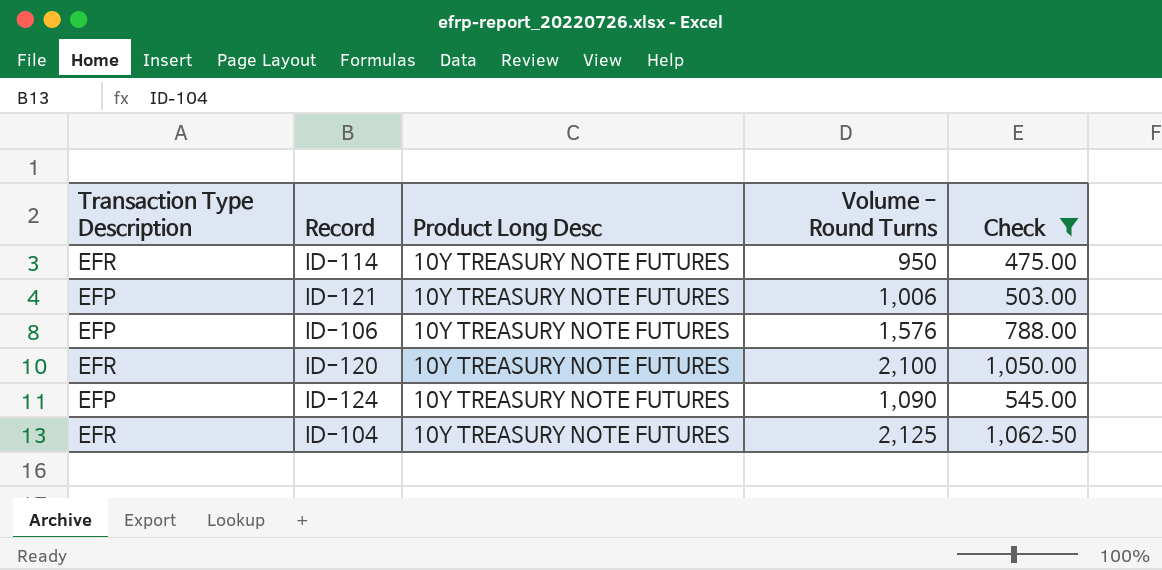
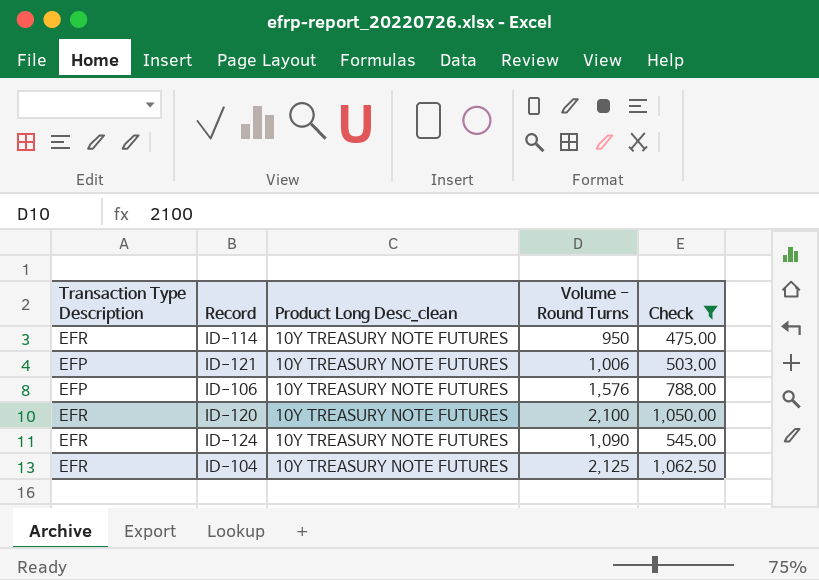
column name: Product Long Desc -> Product Long Desc_clean
ID-124 | Transaction Type Description: EFP -> EFR

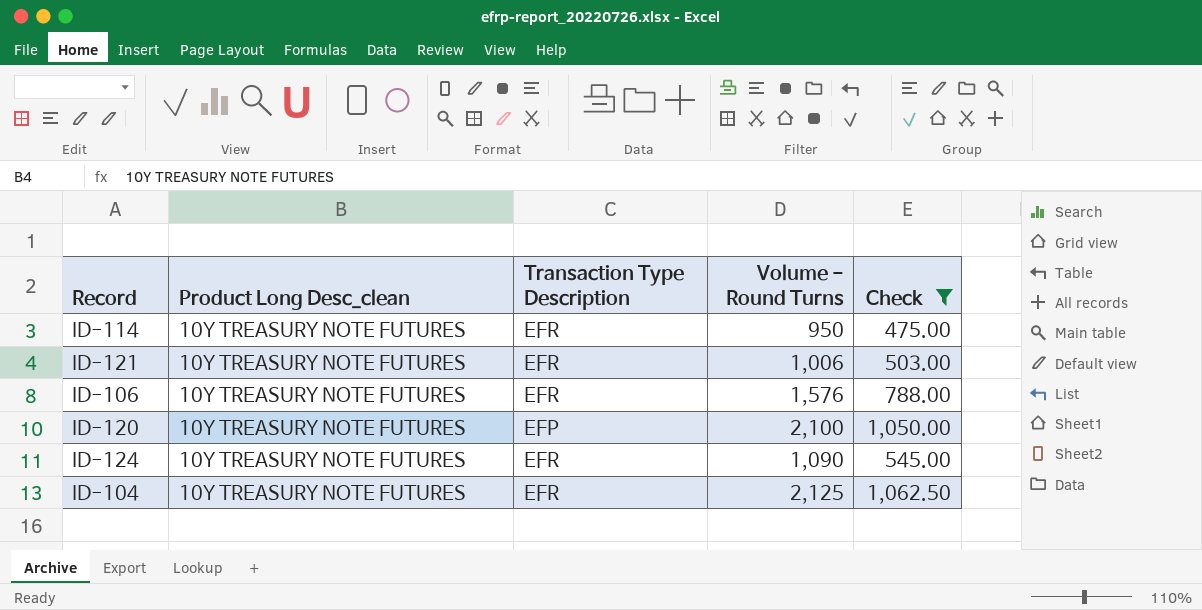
column Transaction Type Description | position: 1 -> 3
ID-121 | Transaction Type Description: EFP -> EFR
ID-106 | Transaction Type Description: EFP -> EFR
ID-120 | Transaction Type Description: EFR -> EFP

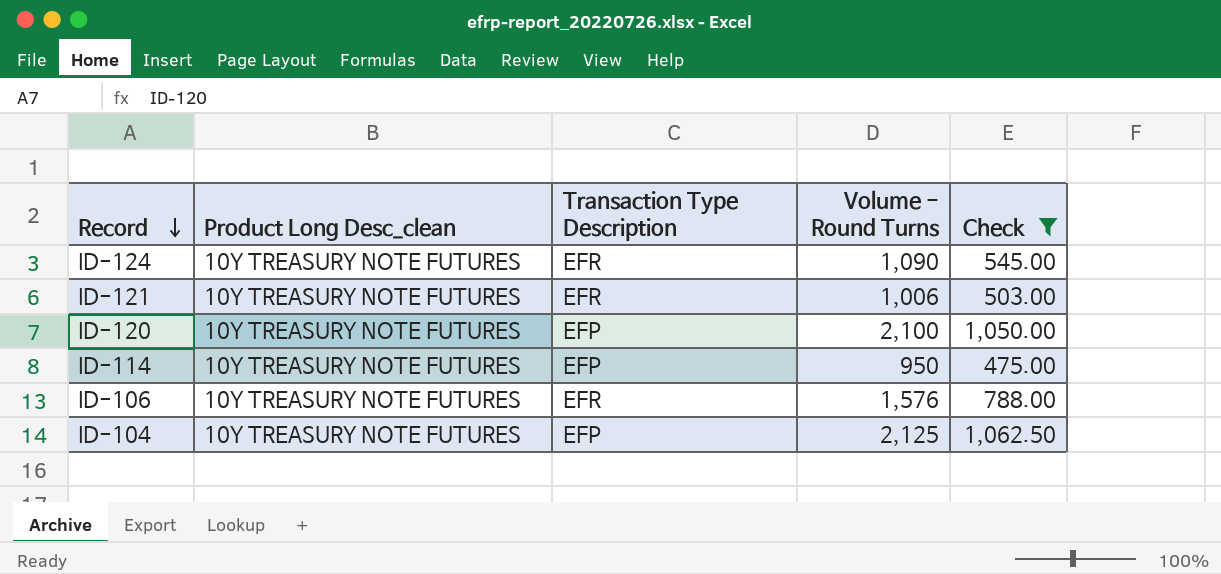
row order: none -> Record descending
ID-114 | Transaction Type Description: EFR -> EFP
ID-104 | Transaction Type Description: EFR -> EFP

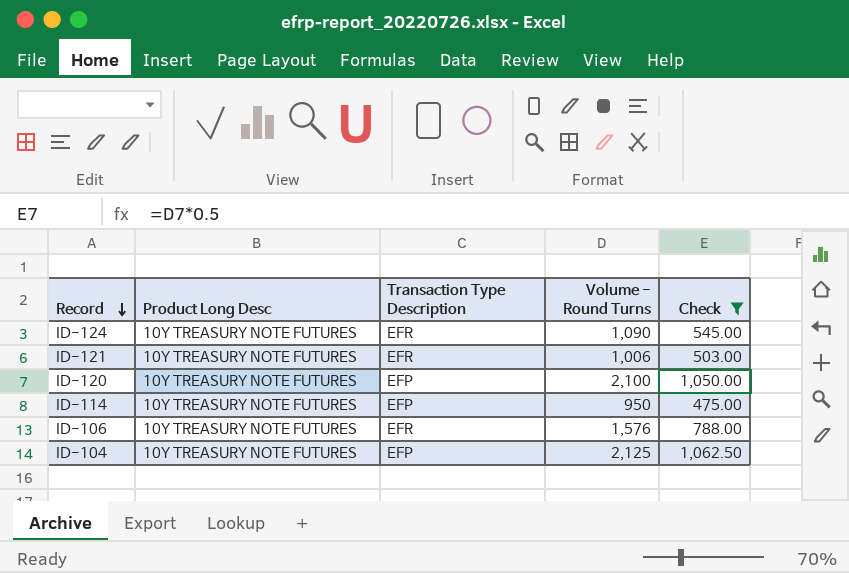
column name: Product Long Desc_clean -> Product Long Desc

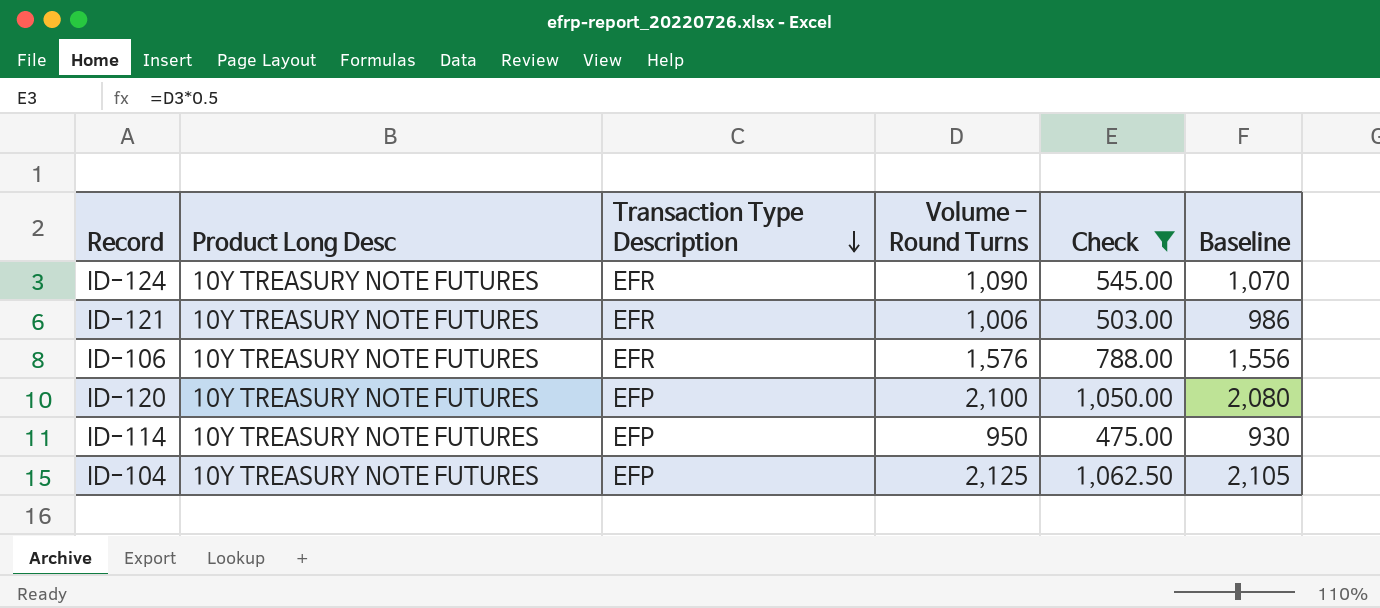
row order: Record descending -> Transaction Type Description descending
column Baseline | formula: none -> [Volume - Round Turns] - 20

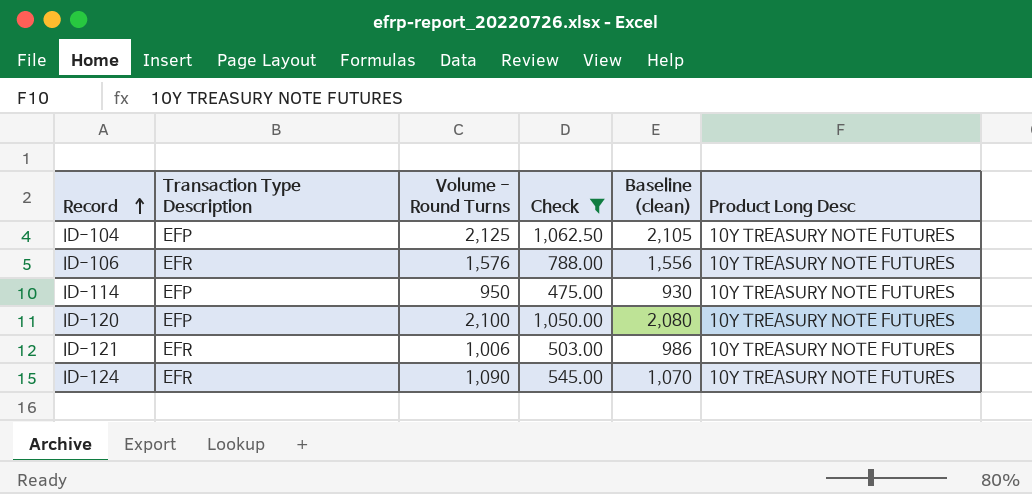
row order: Transaction Type Description descending -> Record ascending
column name: Baseline -> Baseline (clean)
column Product Long Desc | position: 2 -> 6

